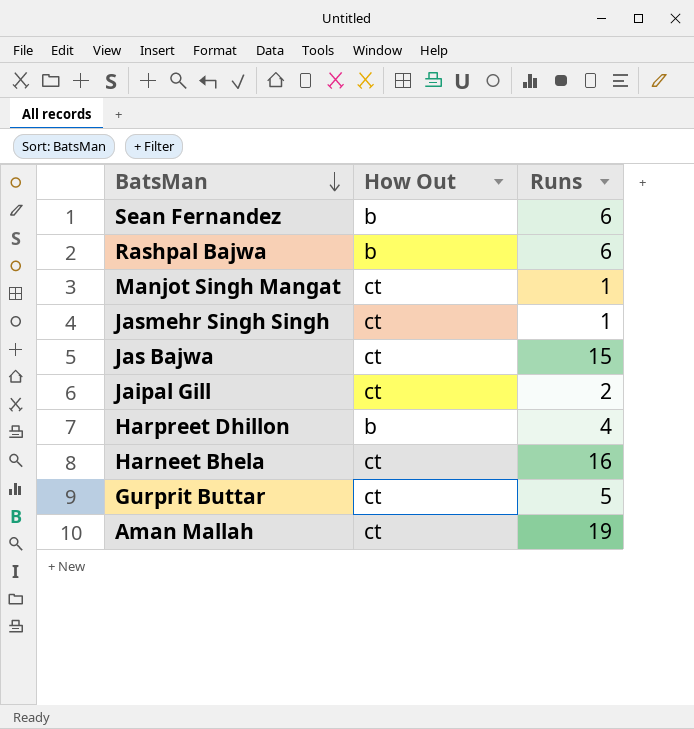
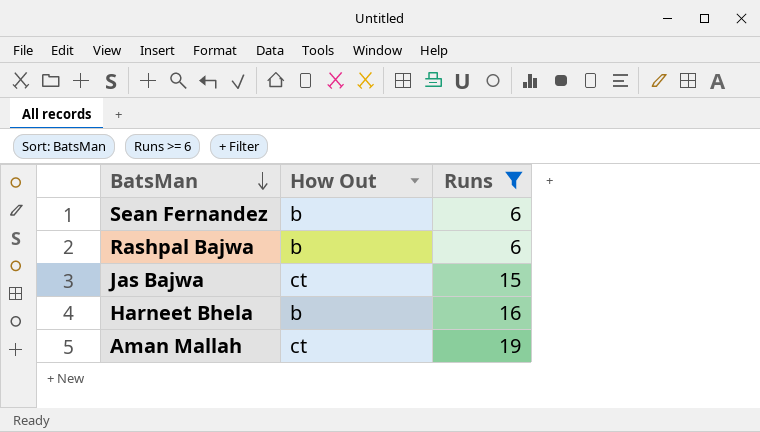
filter: none -> Runs >= 6
Harneet Bhela | How Out: ct -> b

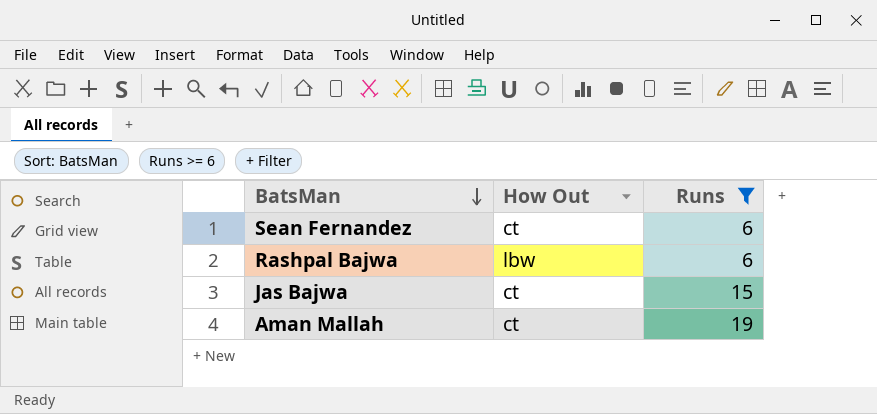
row Harneet Bhela: b | 16 -> none
Sean Fernandez | How Out: b -> ct
Rashpal Bajwa | How Out: b -> lbw

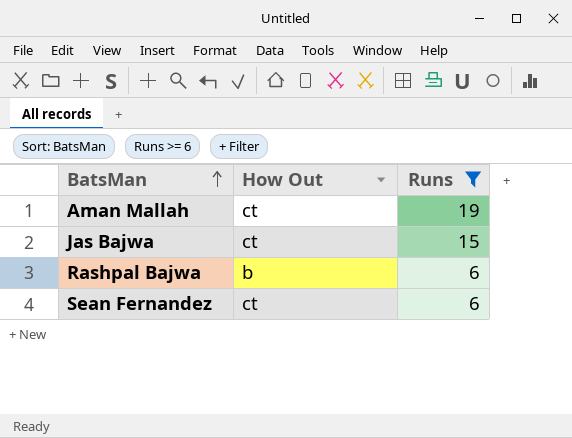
row order: BatsMan descending -> BatsMan ascending
Rashpal Bajwa | How Out: lbw -> b

